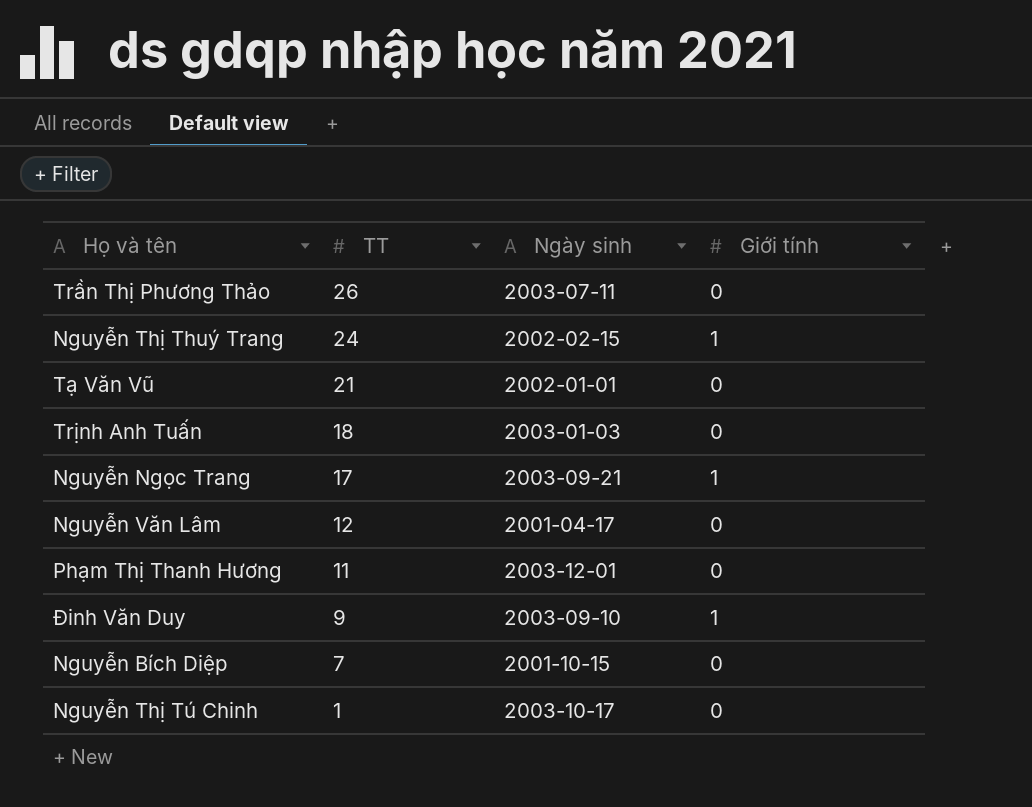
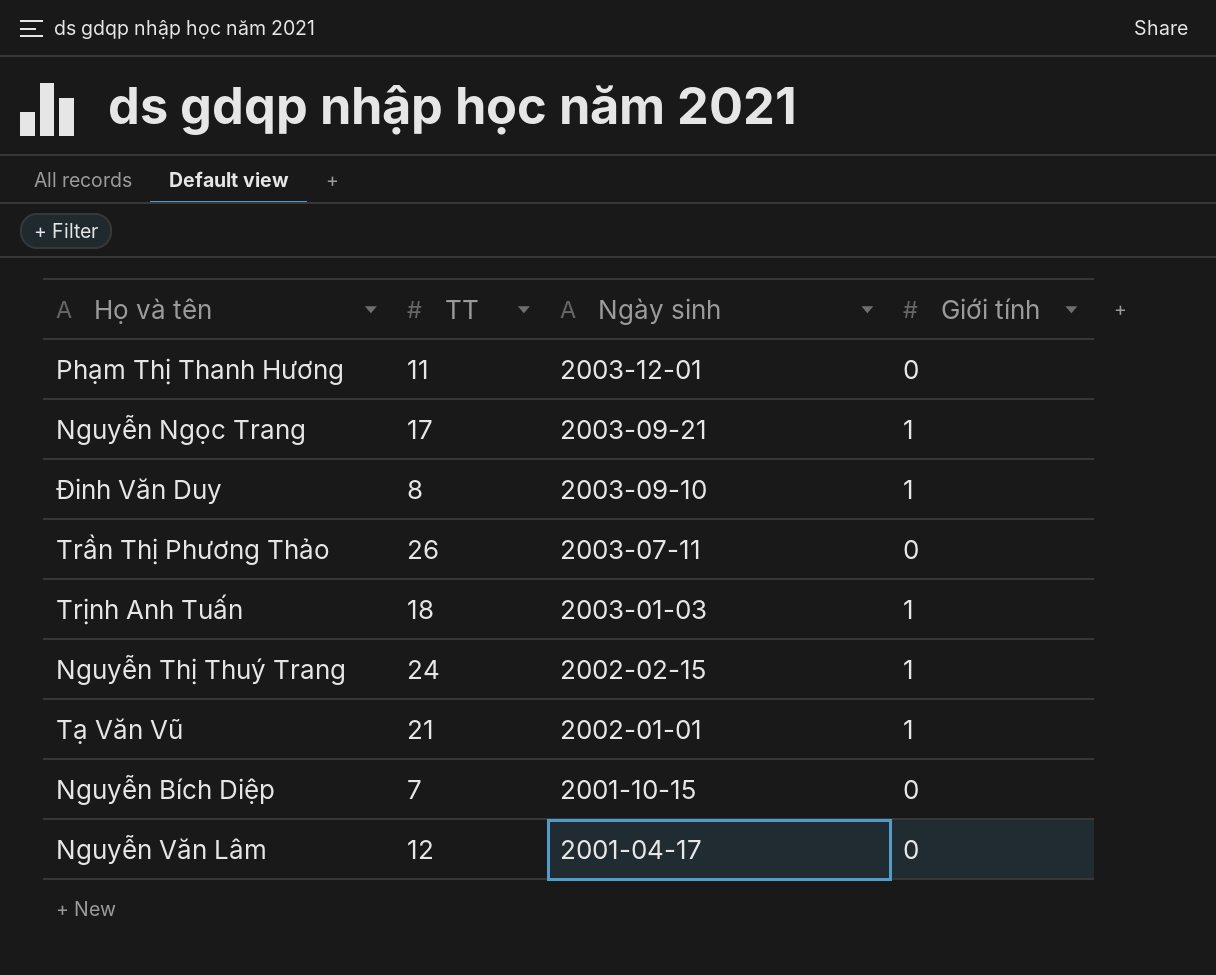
row order: TT descending -> Ngày sinh descending
row Nguyễn Thị Tú Chinh: 1 | 2003-10-17 | 0 -> none
Đinh Văn Duy | TT: 9 -> 8
Trịnh Anh Tuấn | Giới tính: 0 -> 1
Tạ Văn Vũ | Giới tính: 0 -> 1

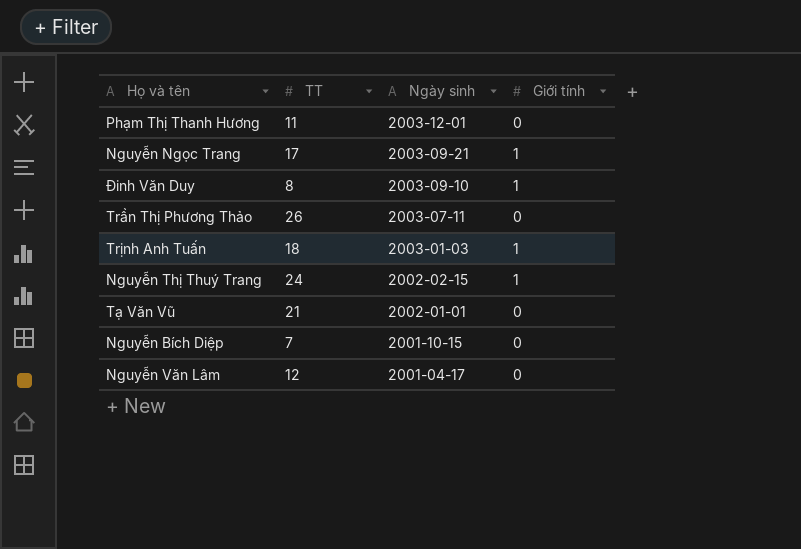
Tạ Văn Vũ | Giới tính: 1 -> 0

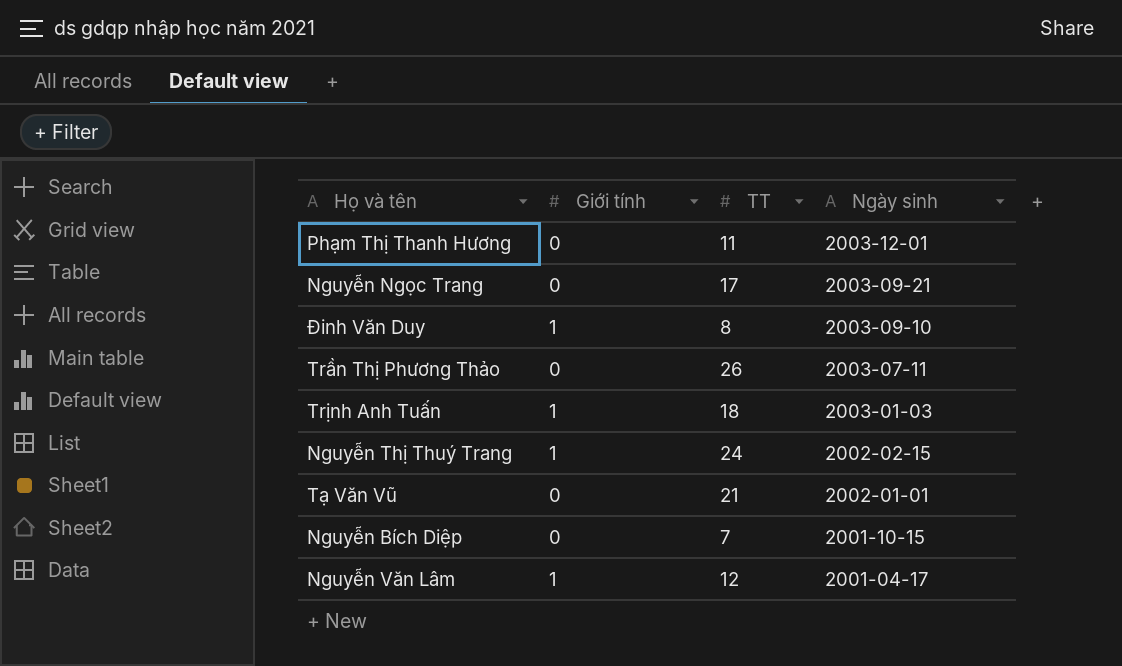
column Giới tính | position: 4 -> 2
Nguyễn Ngọc Trang | Giới tính: 1 -> 0
Nguyễn Văn Lâm | Giới tính: 0 -> 1

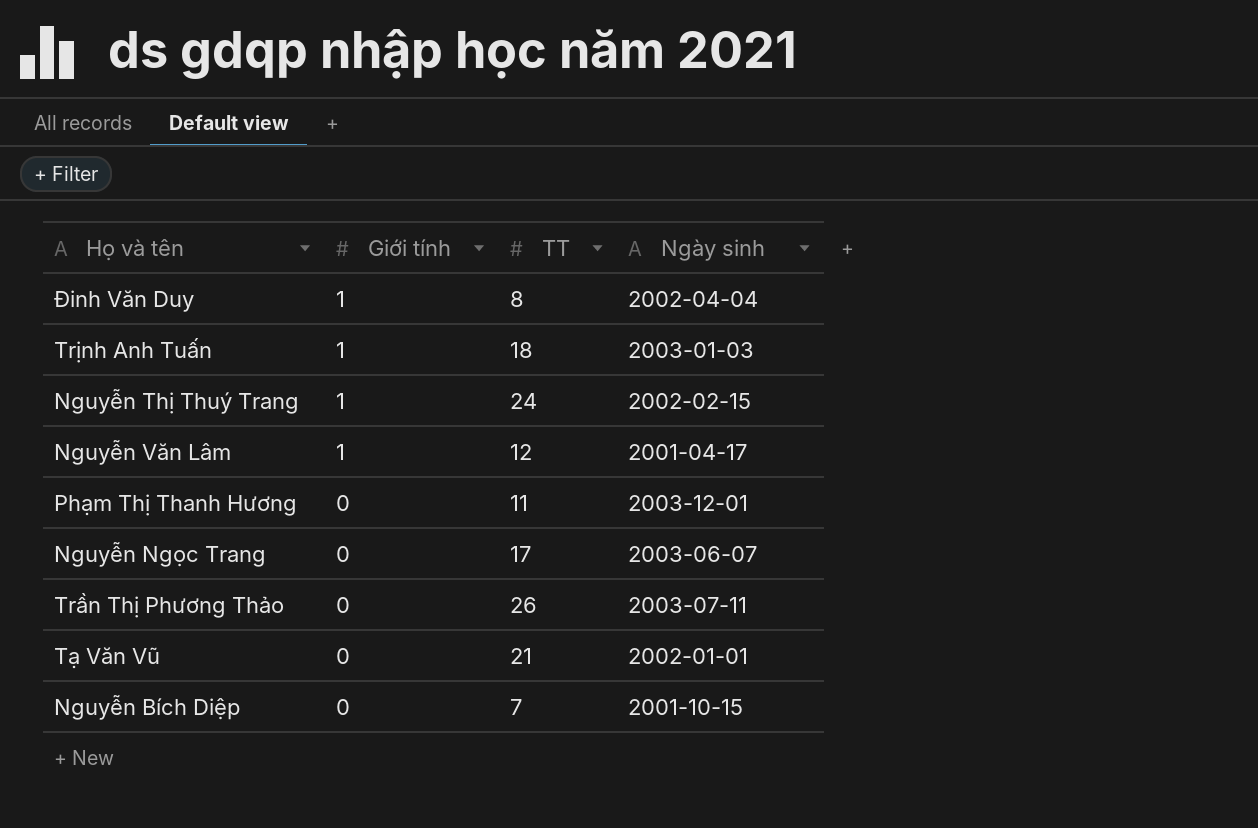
row order: Ngày sinh descending -> Giới tính descending
Đinh Văn Duy | Ngày sinh: 2003-09-10 -> 2002-04-04
Nguyễn Ngọc Trang | Ngày sinh: 2003-09-21 -> 2003-06-07

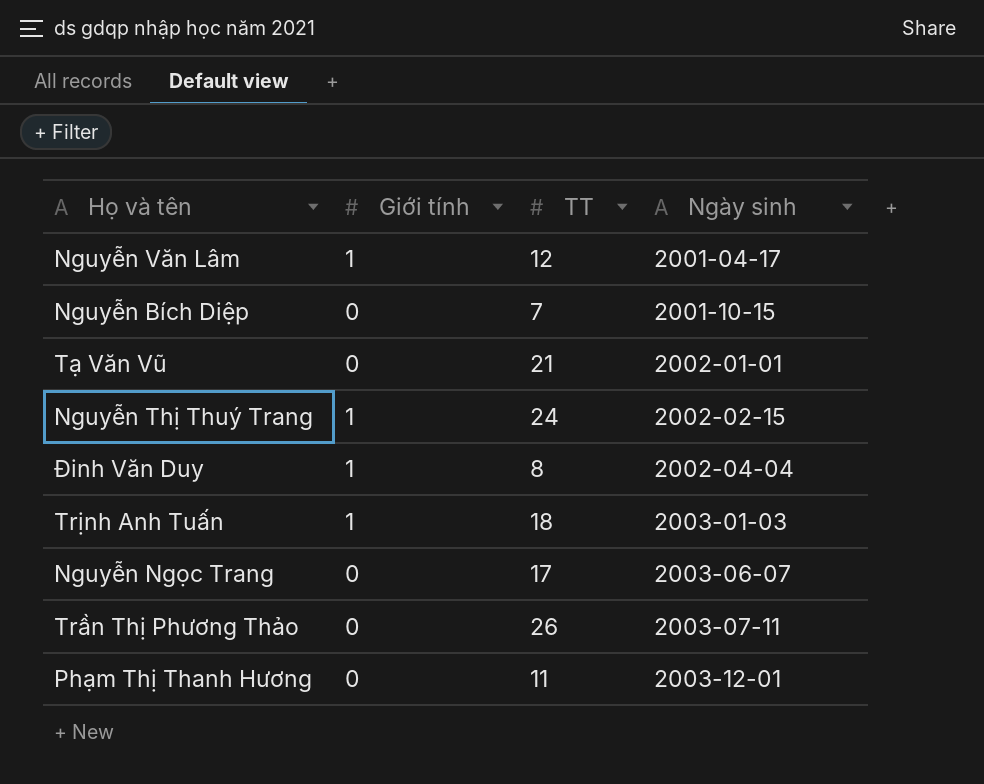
row order: Giới tính descending -> Ngày sinh ascending

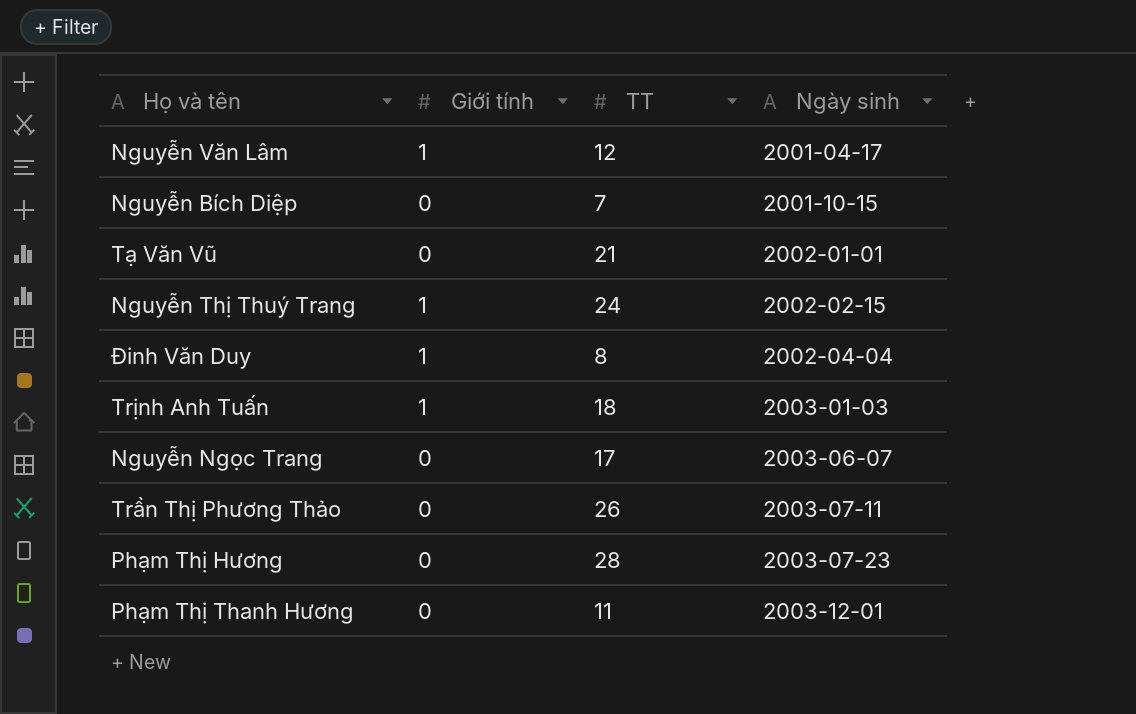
row Phạm Thị Hương: none -> 0 | 28 | 2003-07-23

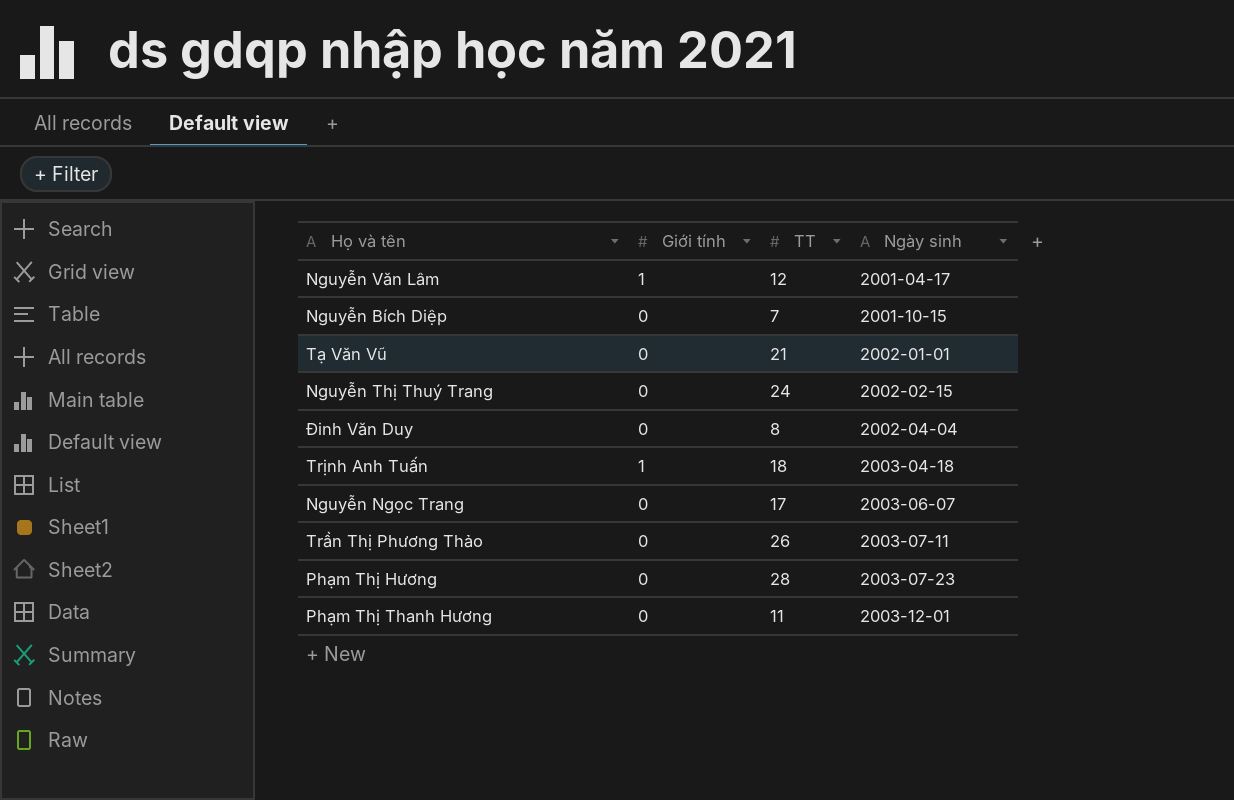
Nguyễn Thị Thuý Trang | Giới tính: 1 -> 0
Đinh Văn Duy | Giới tính: 1 -> 0
Trịnh Anh Tuấn | Ngày sinh: 2003-01-03 -> 2003-04-18

